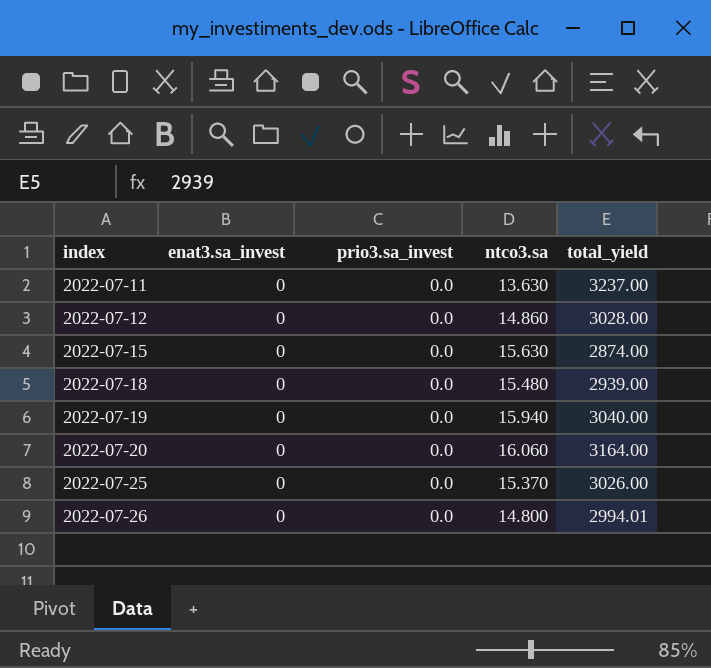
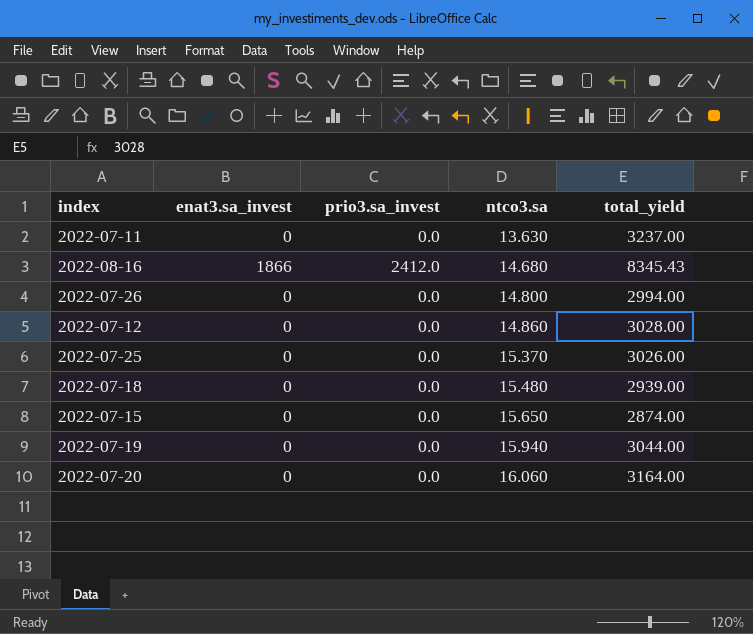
row order: index ascending -> ntco3.sa ascending
row 2022-08-16: none -> 1866 | 2412.0 | 14.680 | 8345.43
2022-07-26 | total_yield: 2994.01 -> 2994.00
2022-07-15 | ntco3.sa: 15.630 -> 15.650
2022-07-19 | total_yield: 3040.00 -> 3044.00

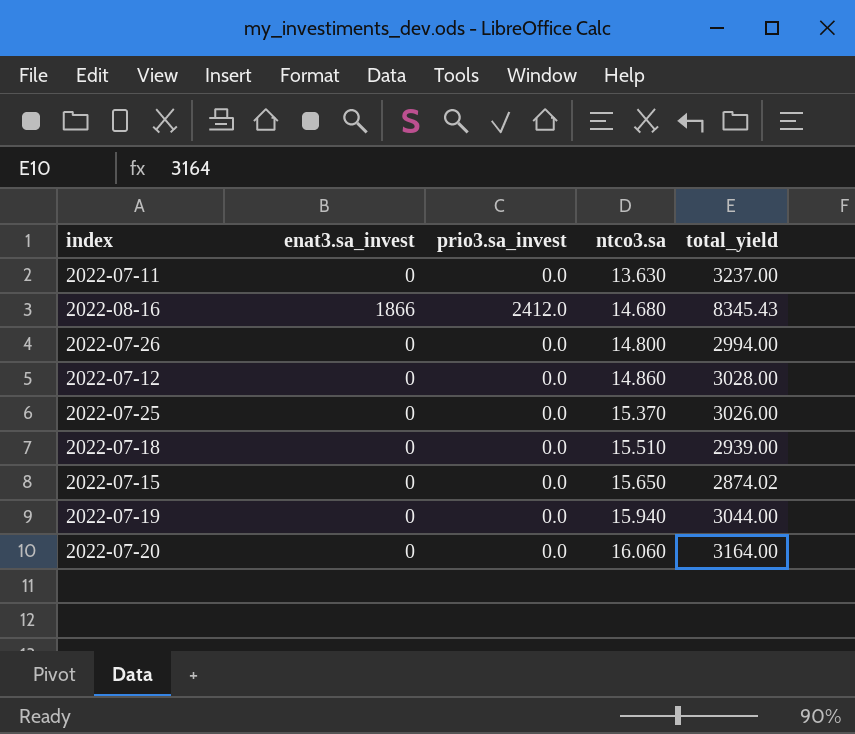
2022-07-18 | ntco3.sa: 15.480 -> 15.510
2022-07-15 | total_yield: 2874.00 -> 2874.02

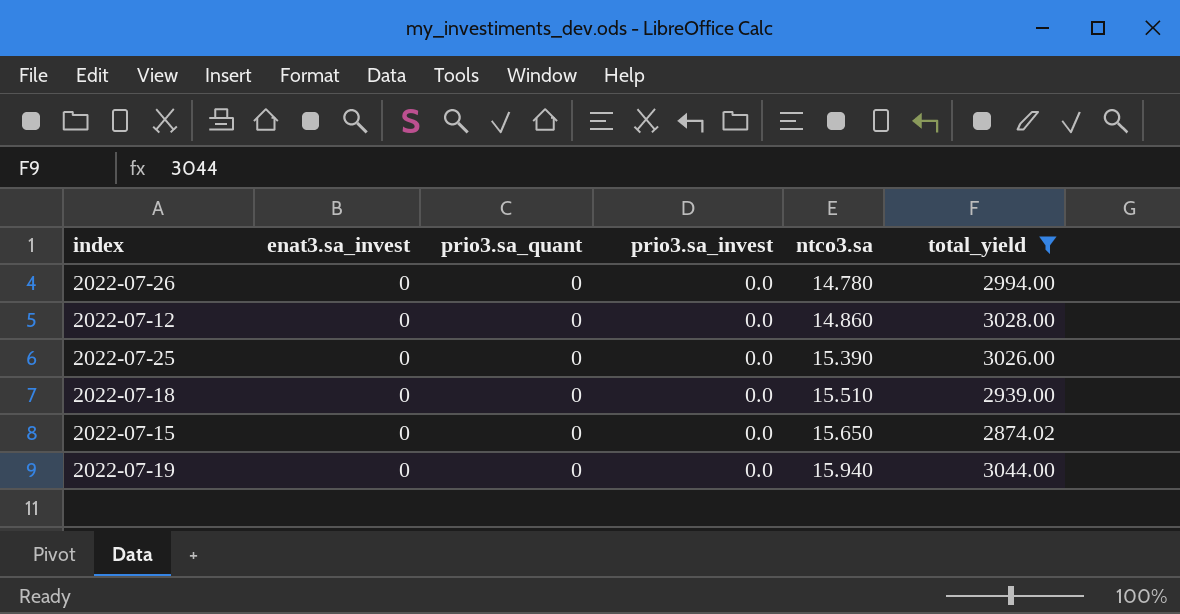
filter: none -> total_yield <= 3044.00
column prio3.sa_quant | position: none -> 3
2022-07-26 | ntco3.sa: 14.800 -> 14.780
2022-07-25 | ntco3.sa: 15.370 -> 15.390

